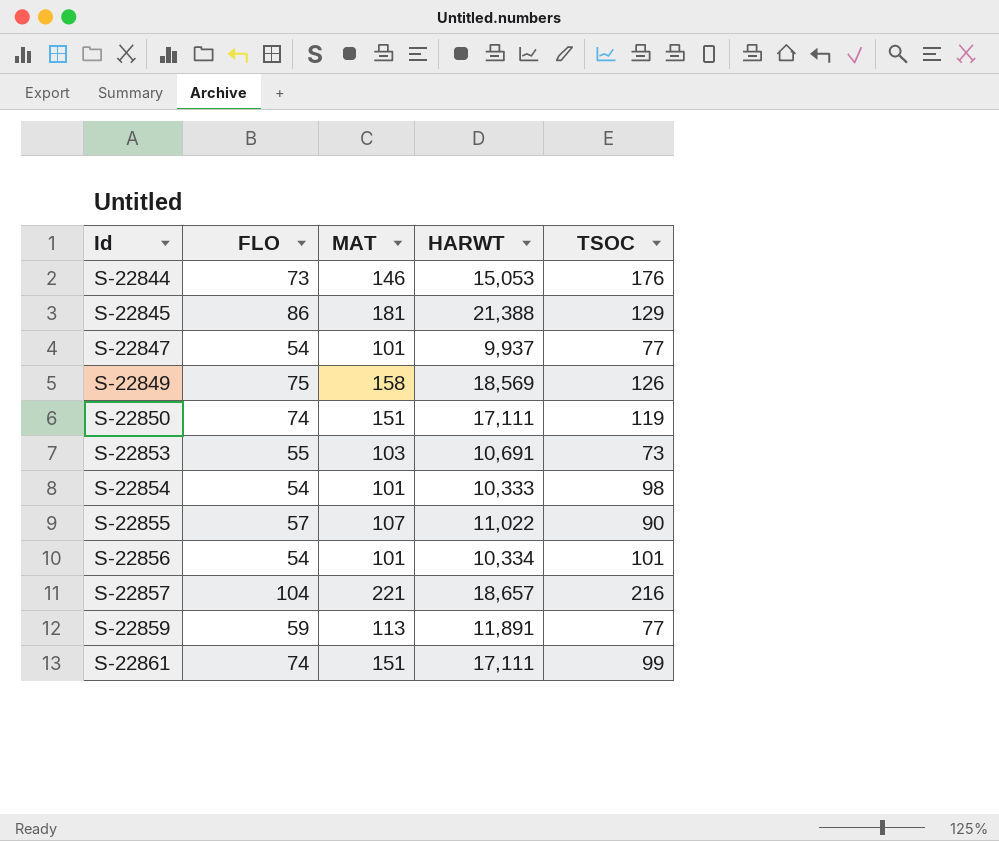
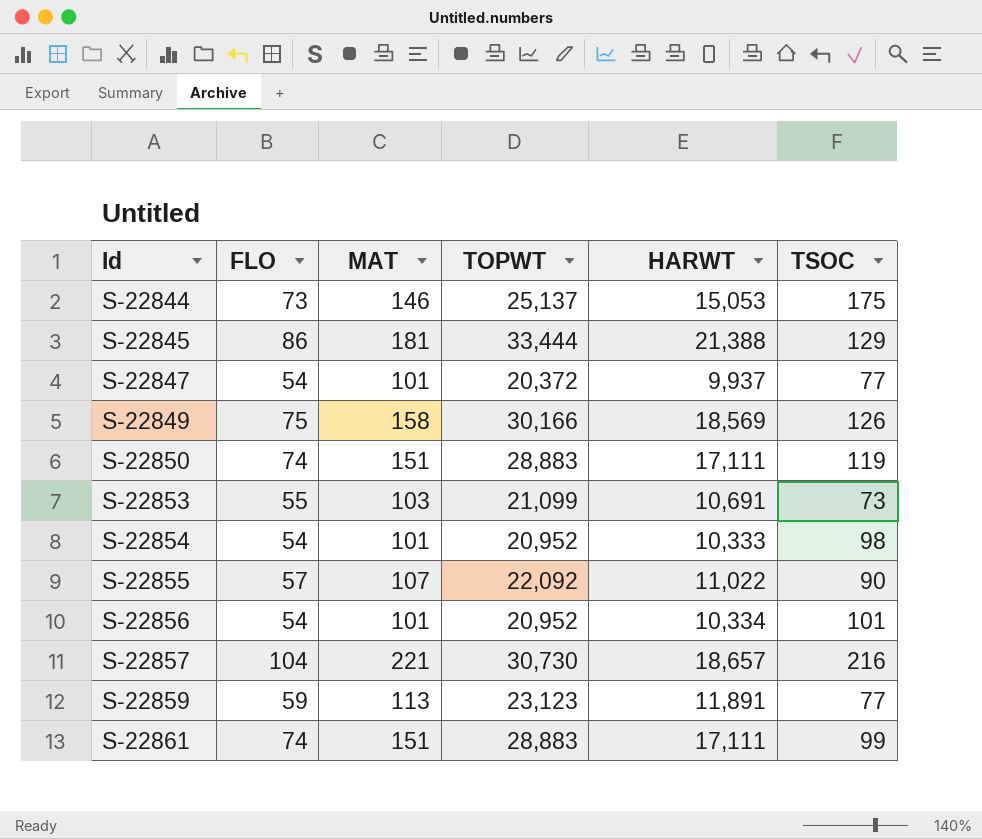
column TOPWT | position: none -> 4
S-22844 | TSOC: 176 -> 175

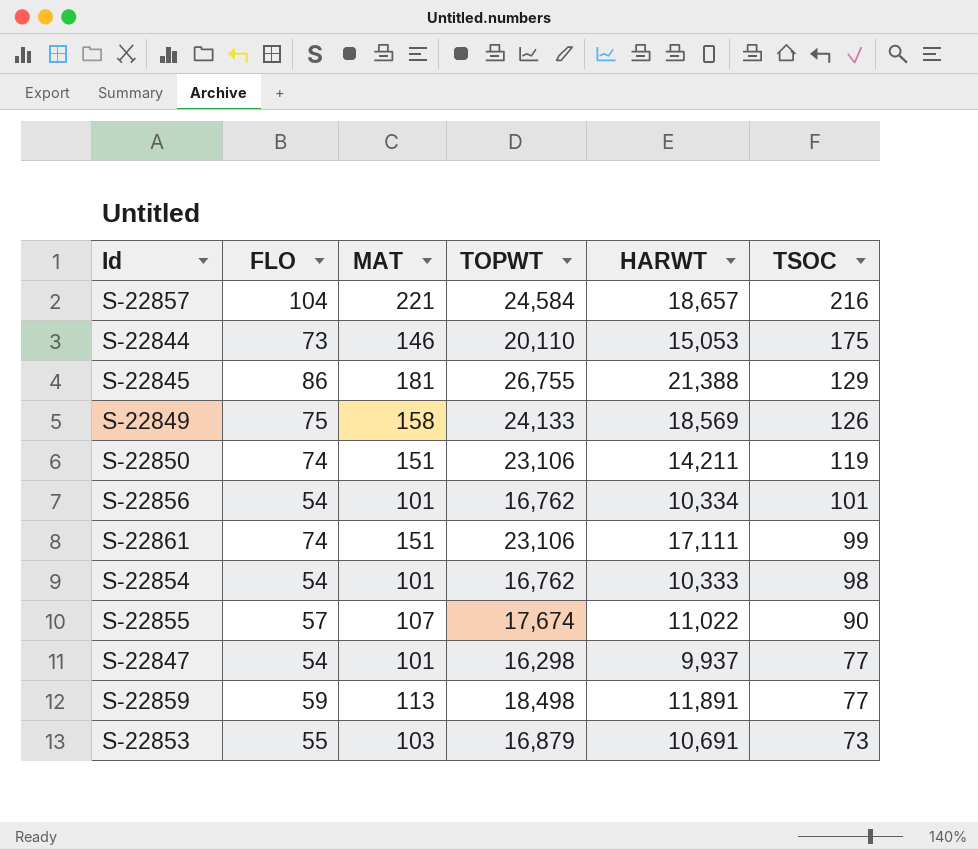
row order: Id ascending -> TSOC descending
S-22857 | TOPWT: 30,730 -> 24,584
S-22844 | TOPWT: 25,137 -> 20,110
S-22845 | TOPWT: 33,444 -> 26,755
S-22849 | TOPWT: 30,166 -> 24,133
S-22850 | TOPWT: 28,883 -> 23,106
S-22850 | HARWT: 17,111 -> 14,211
S-22856 | TOPWT: 20,952 -> 16,762
S-22861 | TOPWT: 28,883 -> 23,106
S-22854 | TOPWT: 20,952 -> 16,762
S-22855 | TOPWT: 22,092 -> 17,674
S-22847 | TOPWT: 20,372 -> 16,298
S-22859 | TOPWT: 23,123 -> 18,498
S-22853 | TOPWT: 21,099 -> 16,879

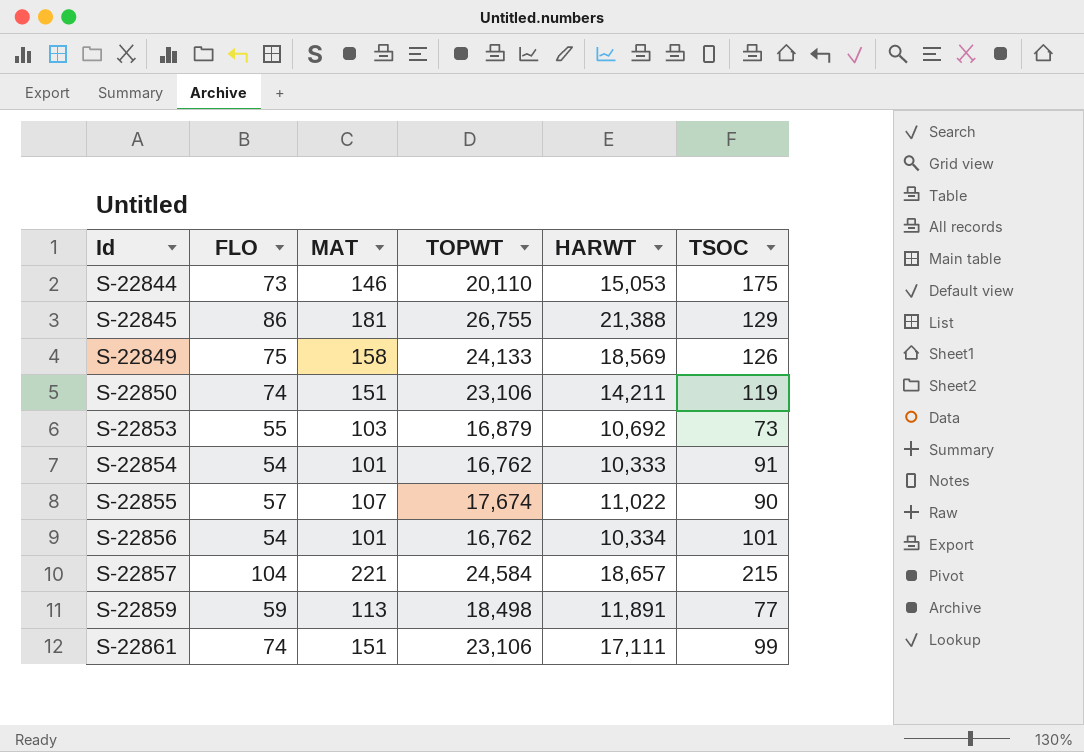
row order: TSOC descending -> Id ascending
row S-22847: 54 | 101 | 16,298 | 9,937 | 77 -> none
S-22853 | HARWT: 10,691 -> 10,692
S-22854 | TSOC: 98 -> 91
S-22857 | TSOC: 216 -> 215

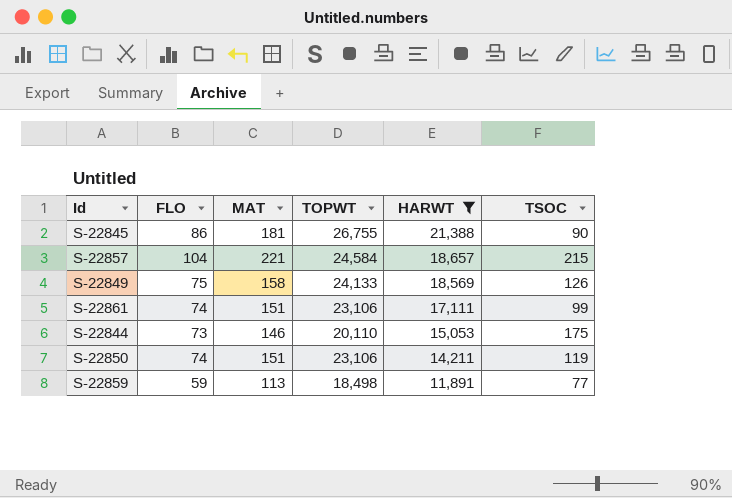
filter: none -> HARWT >= 11,891
row order: Id ascending -> HARWT descending
S-22845 | TSOC: 129 -> 90

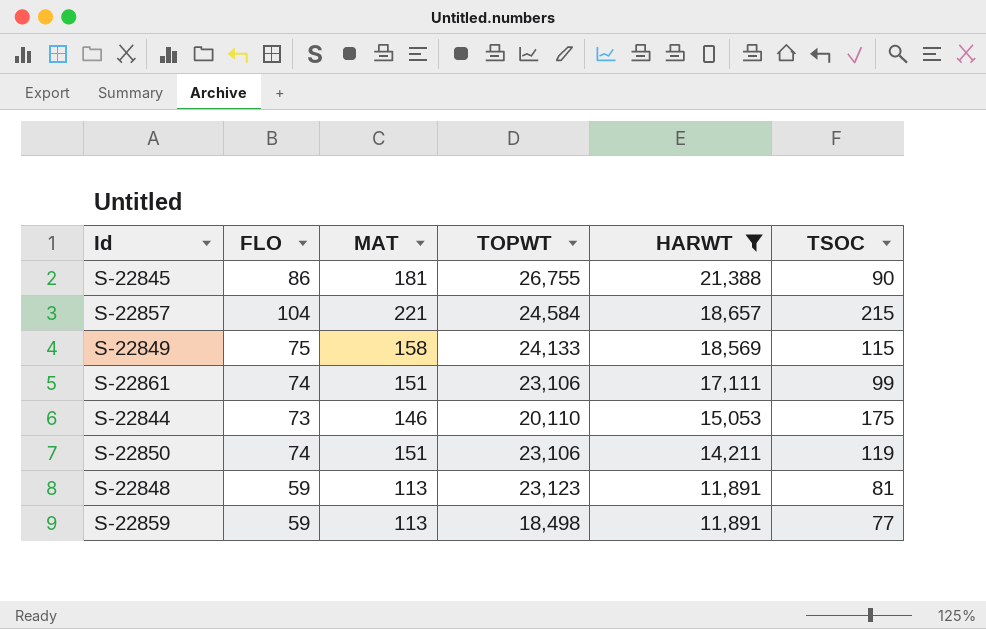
S-22849 | TSOC: 126 -> 115
row S-22848: none -> 59 | 113 | 23,123 | 11,891 | 81

